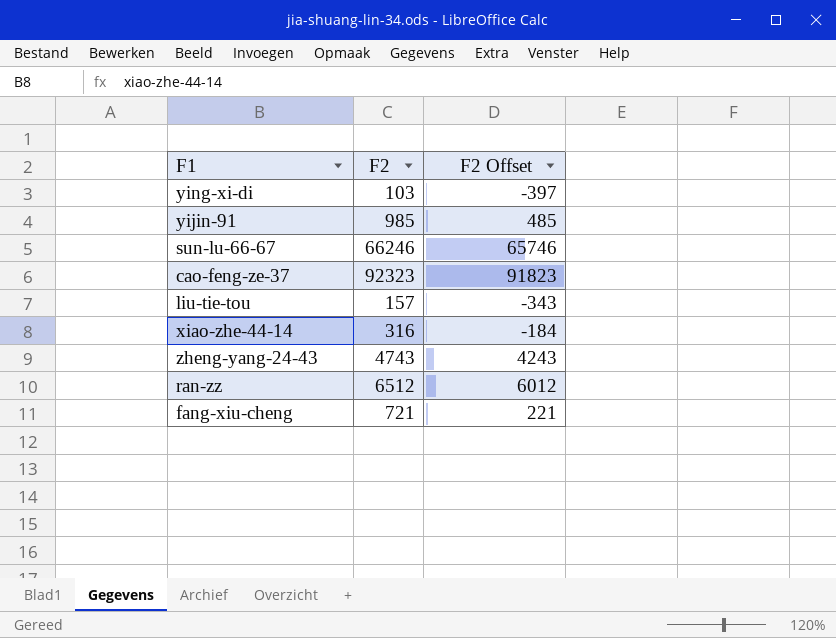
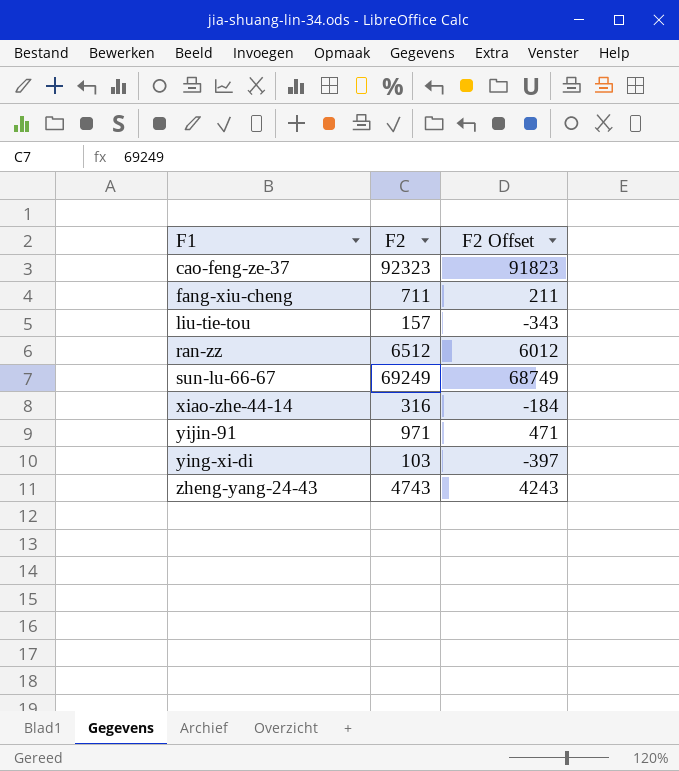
row order: none -> F1 ascending
fang-xiu-cheng | F2: 721 -> 711
fang-xiu-cheng | F2 Offset: 221 -> 211
sun-lu-66-67 | F2: 66246 -> 69249
sun-lu-66-67 | F2 Offset: 65746 -> 68749
yijin-91 | F2: 985 -> 971
yijin-91 | F2 Offset: 485 -> 471

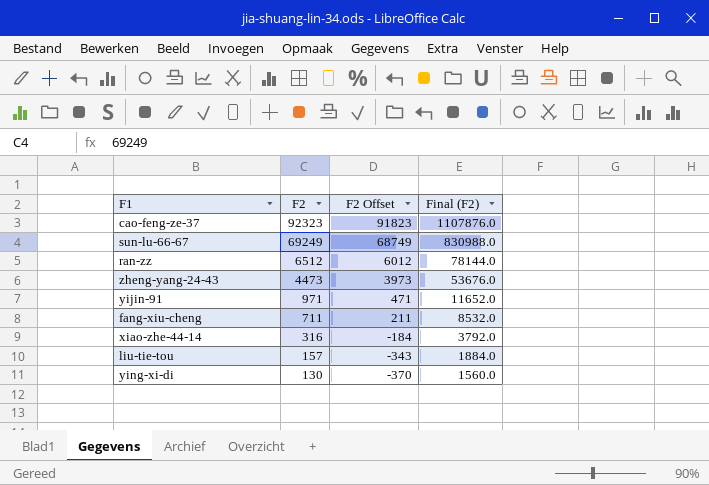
row order: F1 ascending -> F2 descending
column Final (F2) | formula: none -> [F2] * 12
zheng-yang-24-43 | F2: 4743 -> 4473
zheng-yang-24-43 | F2 Offset: 4243 -> 3973
ying-xi-di | F2: 103 -> 130
ying-xi-di | F2 Offset: -397 -> -370

